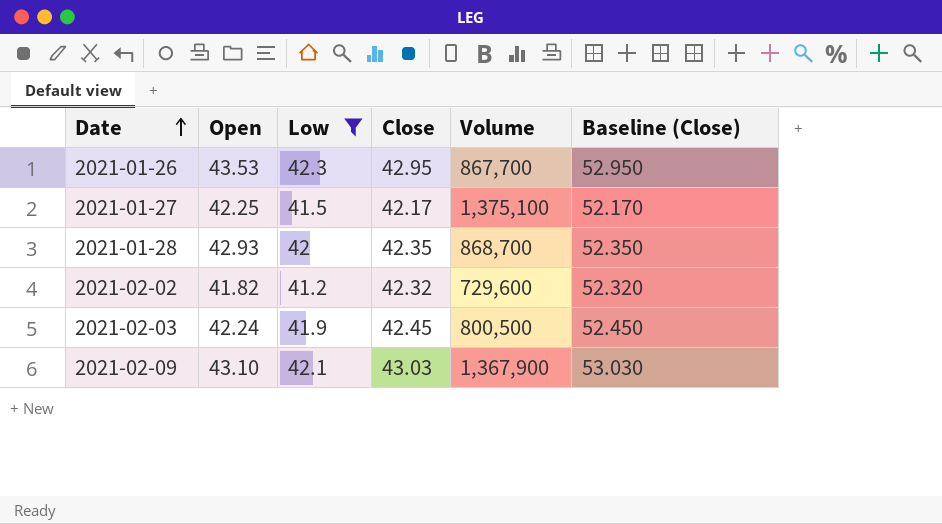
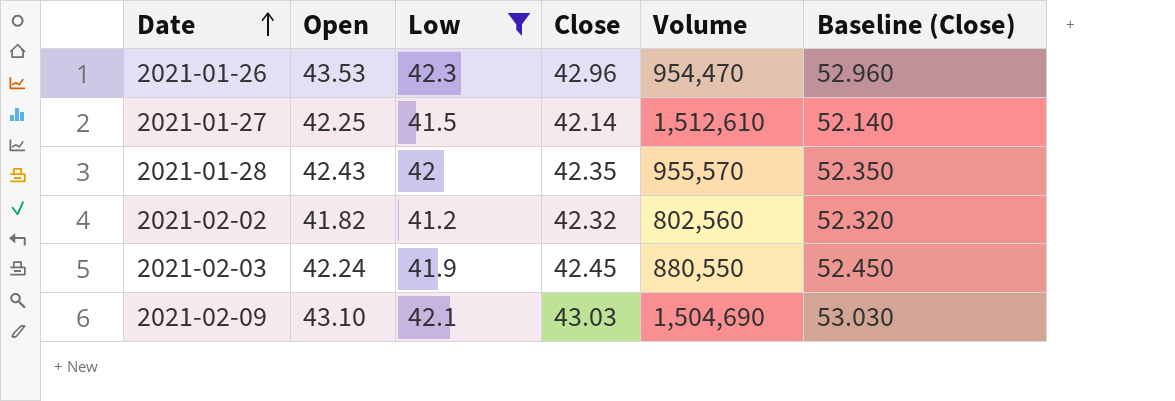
2021-01-26 | Close: 42.95 -> 42.96
2021-01-26 | Volume: 867,700 -> 954,470
2021-01-26 | Baseline (Close): 52.950 -> 52.960
2021-01-27 | Close: 42.17 -> 42.14
2021-01-27 | Volume: 1,375,100 -> 1,512,610
2021-01-27 | Baseline (Close): 52.170 -> 52.140
2021-01-28 | Open: 42.93 -> 42.43
2021-01-28 | Volume: 868,700 -> 955,570
2021-02-02 | Volume: 729,600 -> 802,560
2021-02-03 | Volume: 800,500 -> 880,550
2021-02-09 | Volume: 1,367,900 -> 1,504,690

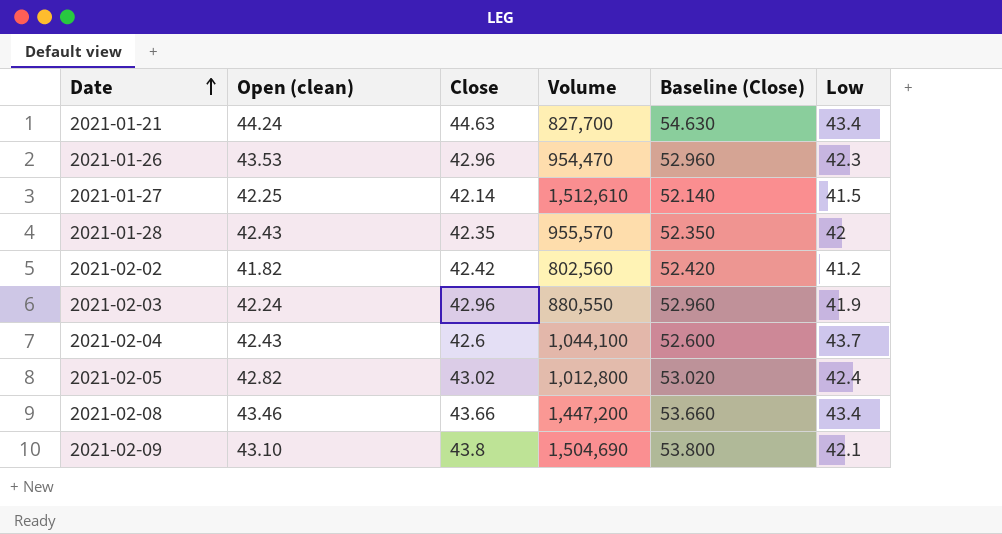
filter: Low <= 42.3 -> none
column name: Open -> Open (clean)
column Low | position: 3 -> 6
2021-02-02 | Close: 42.32 -> 42.42
2021-02-02 | Baseline (Close): 52.320 -> 52.420
2021-02-03 | Close: 42.45 -> 42.96
2021-02-03 | Baseline (Close): 52.450 -> 52.960
2021-02-09 | Close: 43.03 -> 43.8
2021-02-09 | Baseline (Close): 53.030 -> 53.800

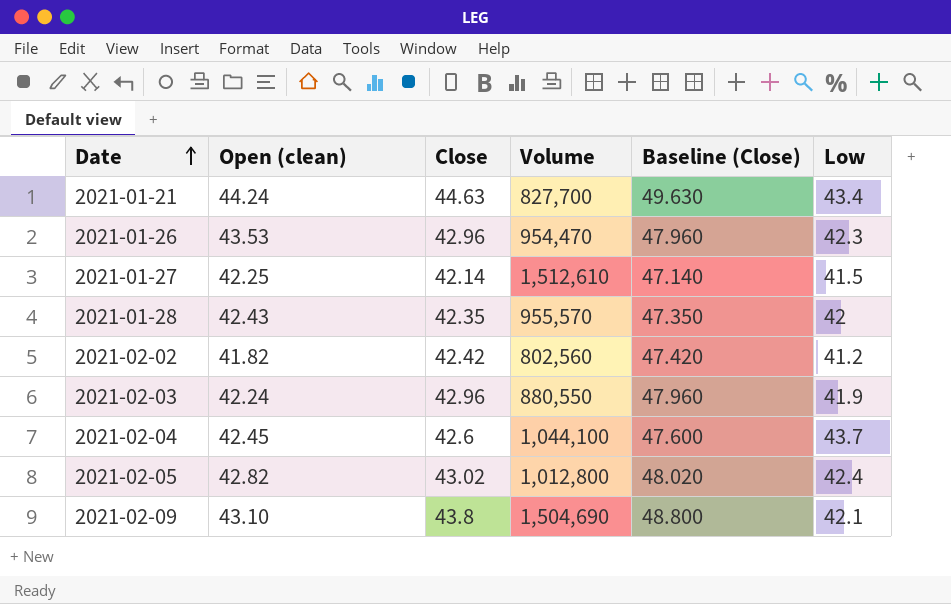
column Baseline (Close) | formula: [Close] + 10 -> [Close] + 5
row 2021-02-08: 43.46 | 43.66 | 1,447,200 | 53.660 | 43.4 -> none
2021-02-04 | Open (clean): 42.43 -> 42.45

